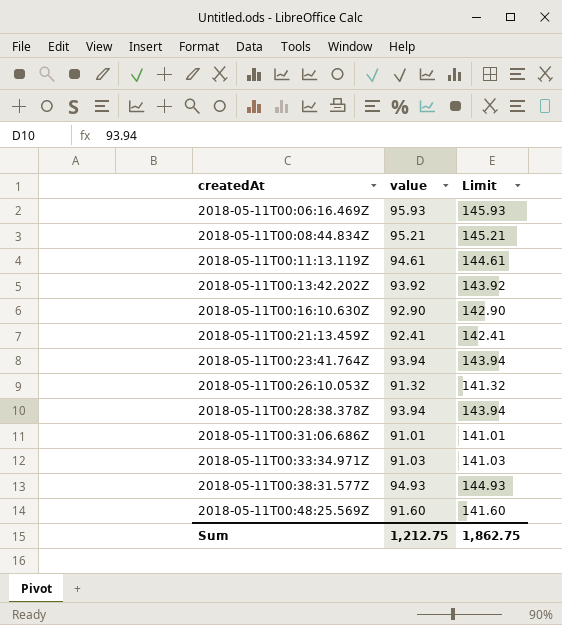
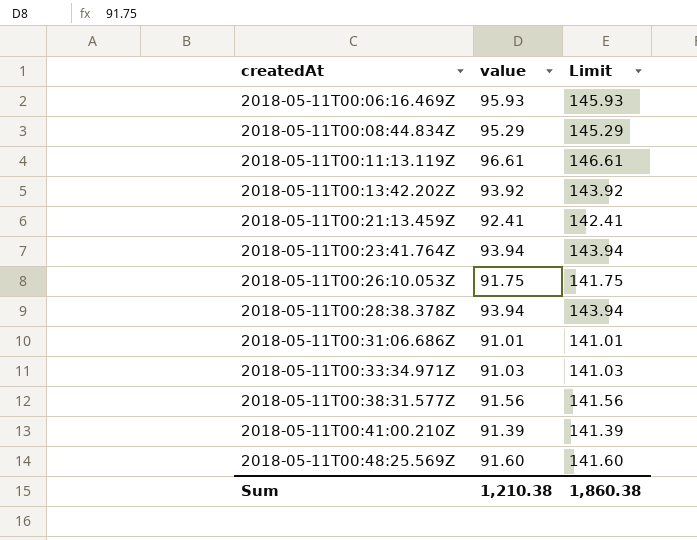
row 2018-05-11T00:16:10.630Z: 92.90 | 142.90 -> none
2018-05-11T00:08:44.834Z | value: 95.21 -> 95.29
2018-05-11T00:08:44.834Z | Limit: 145.21 -> 145.29
2018-05-11T00:11:13.119Z | value: 94.61 -> 96.61
2018-05-11T00:11:13.119Z | Limit: 144.61 -> 146.61
2018-05-11T00:26:10.053Z | value: 91.32 -> 91.75
2018-05-11T00:26:10.053Z | Limit: 141.32 -> 141.75
2018-05-11T00:38:31.577Z | value: 94.93 -> 91.56
2018-05-11T00:38:31.577Z | Limit: 144.93 -> 141.56
row 2018-05-11T00:41:00.210Z: none -> 91.39 | 141.39
Sum | value: 1,212.75 -> 1,210.38
Sum | Limit: 1,862.75 -> 1,860.38

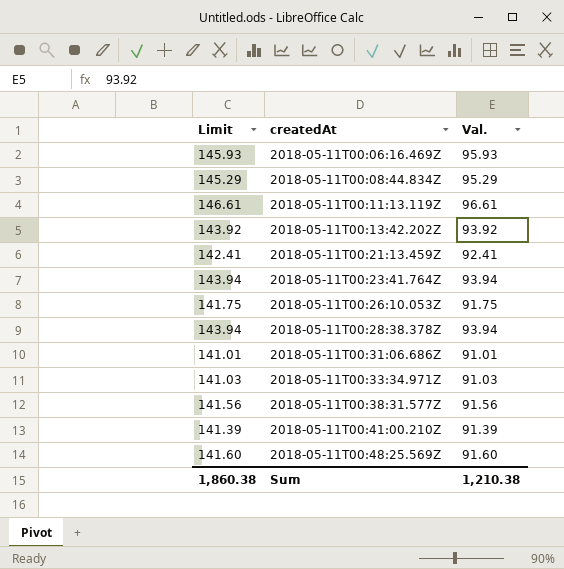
column Limit | position: 3 -> 1
column name: value -> Val.

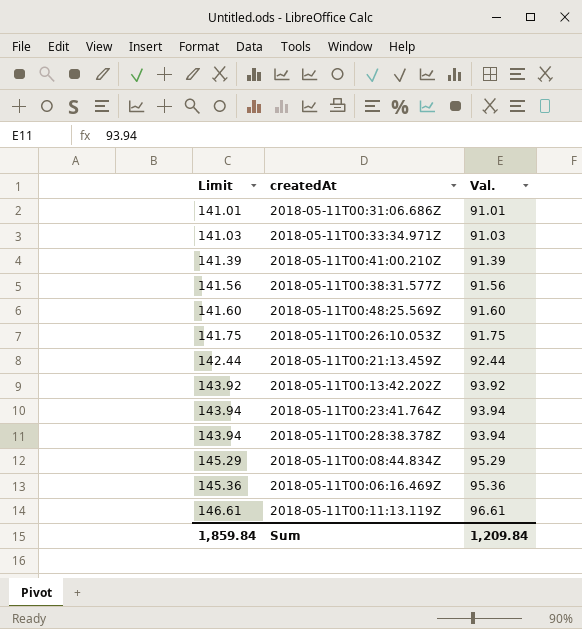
row order: createdAt ascending -> Limit ascending
2018-05-11T00:21:13.459Z | Limit: 142.41 -> 142.44
2018-05-11T00:21:13.459Z | Val.: 92.41 -> 92.44
2018-05-11T00:06:16.469Z | Limit: 145.93 -> 145.36
2018-05-11T00:06:16.469Z | Val.: 95.93 -> 95.36
Sum | Limit: 1,860.38 -> 1,859.84
Sum | Val.: 1,210.38 -> 1,209.84

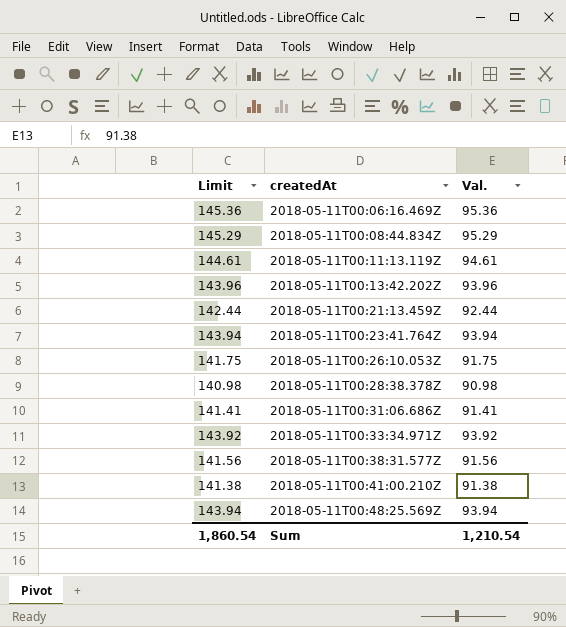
row order: Limit ascending -> createdAt ascending
2018-05-11T00:11:13.119Z | Limit: 146.61 -> 144.61
2018-05-11T00:11:13.119Z | Val.: 96.61 -> 94.61
2018-05-11T00:13:42.202Z | Limit: 143.92 -> 143.96
2018-05-11T00:13:42.202Z | Val.: 93.92 -> 93.96
2018-05-11T00:28:38.378Z | Limit: 143.94 -> 140.98
2018-05-11T00:28:38.378Z | Val.: 93.94 -> 90.98
2018-05-11T00:31:06.686Z | Limit: 141.01 -> 141.41
2018-05-11T00:31:06.686Z | Val.: 91.01 -> 91.41
2018-05-11T00:33:34.971Z | Limit: 141.03 -> 143.92
2018-05-11T00:33:34.971Z | Val.: 91.03 -> 93.92
2018-05-11T00:41:00.210Z | Limit: 141.39 -> 141.38
2018-05-11T00:41:00.210Z | Val.: 91.39 -> 91.38
2018-05-11T00:48:25.569Z | Limit: 141.60 -> 143.94
2018-05-11T00:48:25.569Z | Val.: 91.60 -> 93.94
Sum | Limit: 1,859.84 -> 1,860.54
Sum | Val.: 1,209.84 -> 1,210.54

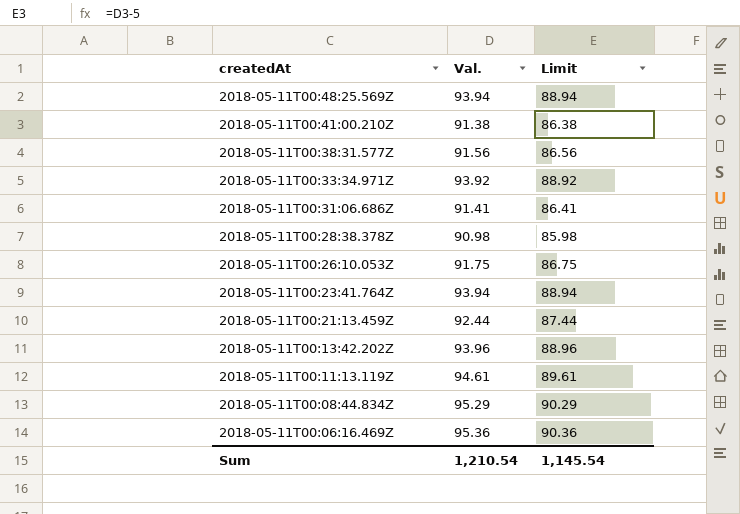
row order: createdAt ascending -> createdAt descending
column Limit | formula: [Val.] + 50 -> [Val.] - 5
column Limit | position: 1 -> 3
Sum | Limit: 1,860.54 -> 1,145.54

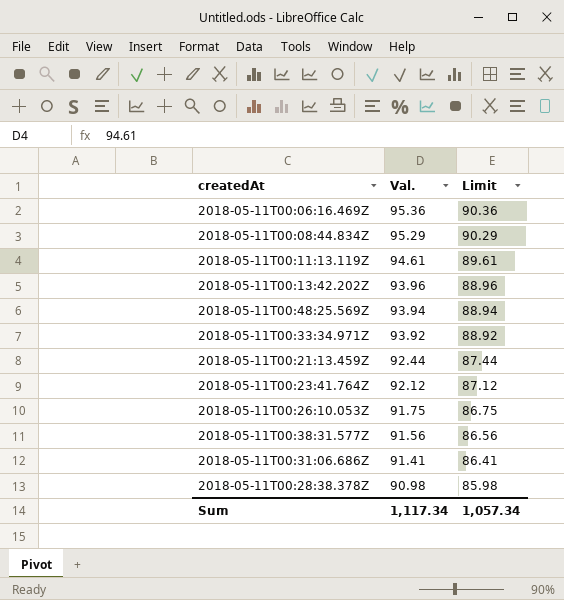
row order: createdAt descending -> Val. descending
row 2018-05-11T00:41:00.210Z: 91.38 | 86.38 -> none
2018-05-11T00:23:41.764Z | Val.: 93.94 -> 92.12
2018-05-11T00:23:41.764Z | Limit: 88.94 -> 87.12
Sum | Val.: 1,210.54 -> 1,117.34
Sum | Limit: 1,145.54 -> 1,057.34

